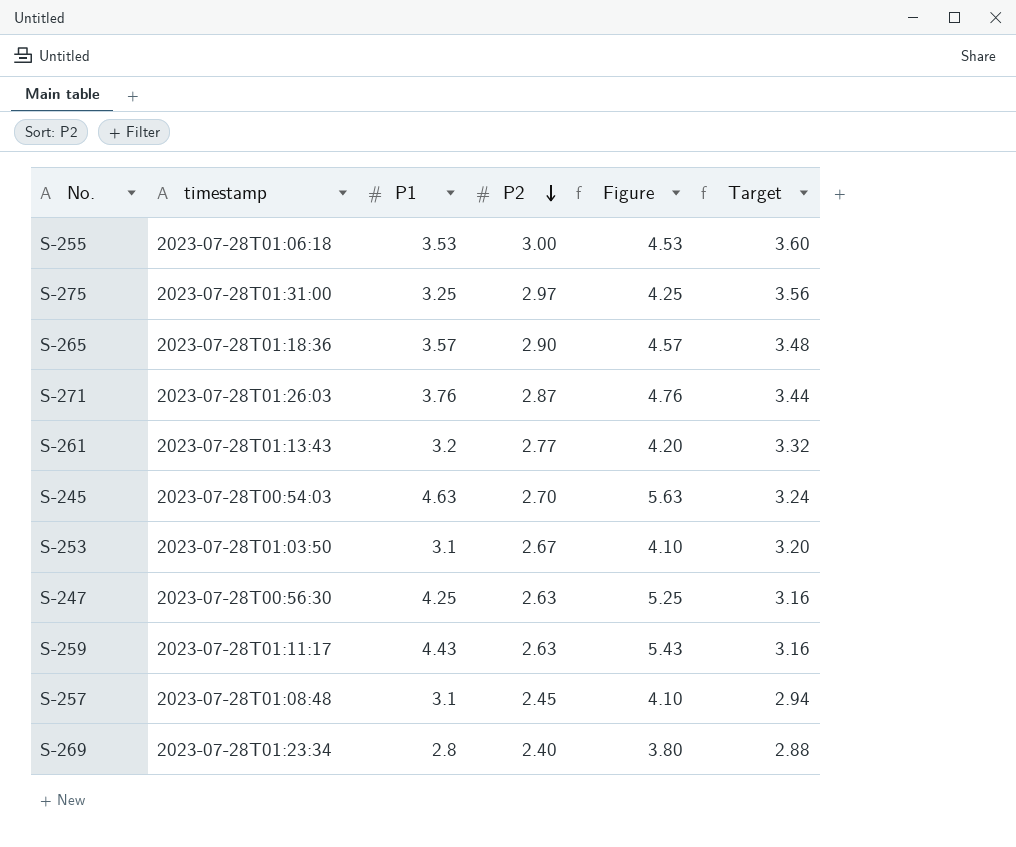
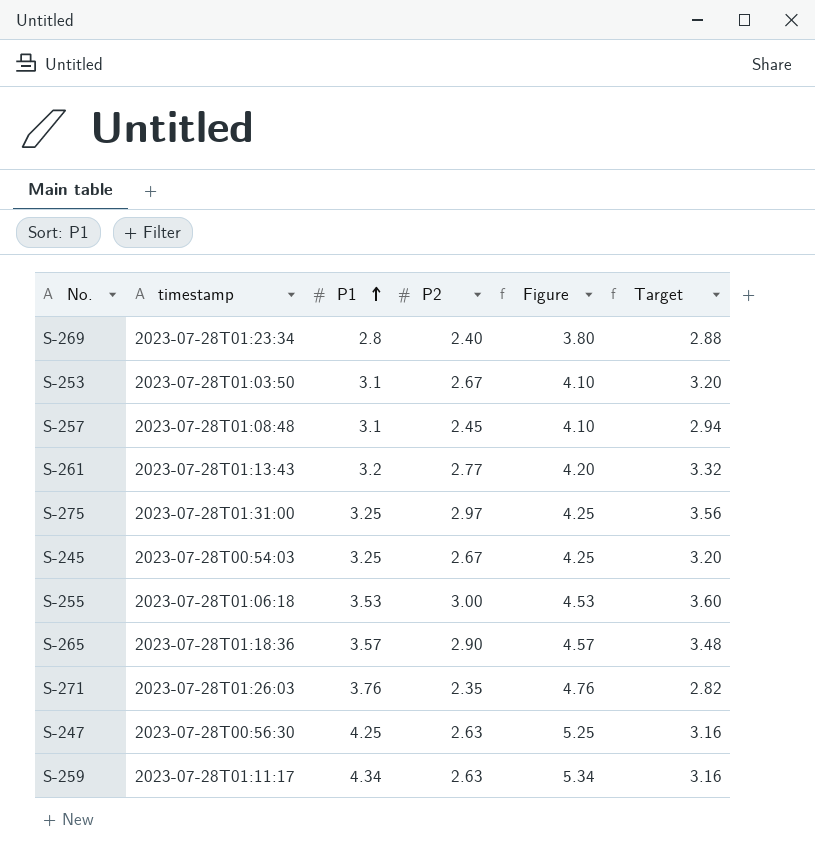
row order: P2 descending -> P1 ascending
S-245 | P1: 4.63 -> 3.25
S-245 | P2: 2.70 -> 2.67
S-245 | Figure: 5.63 -> 4.25
S-245 | Target: 3.24 -> 3.20
S-271 | P2: 2.87 -> 2.35
S-271 | Target: 3.44 -> 2.82
S-259 | P1: 4.43 -> 4.34
S-259 | Figure: 5.43 -> 5.34

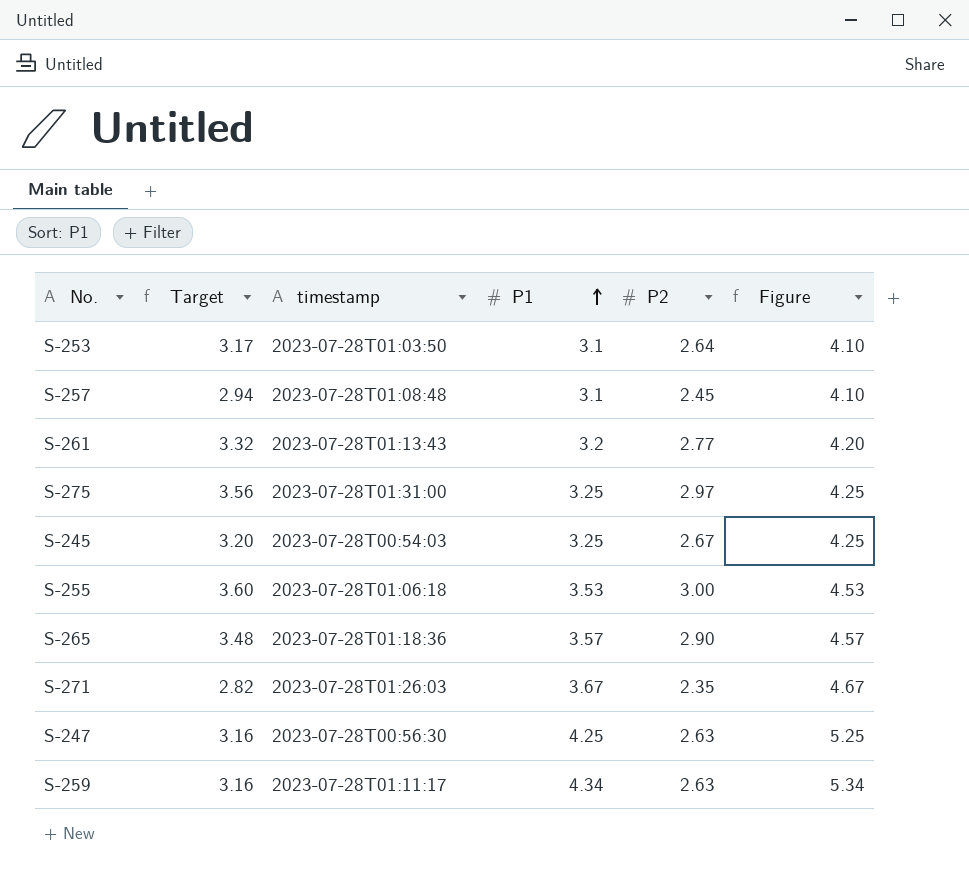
column Target | position: 6 -> 2
row S-269: 2023-07-28T01:23:34 | 2.8 | 2.40 | 3.80 | 2.88 -> none
S-253 | Target: 3.20 -> 3.17
S-253 | P2: 2.67 -> 2.64
S-271 | P1: 3.76 -> 3.67
S-271 | Figure: 4.76 -> 4.67

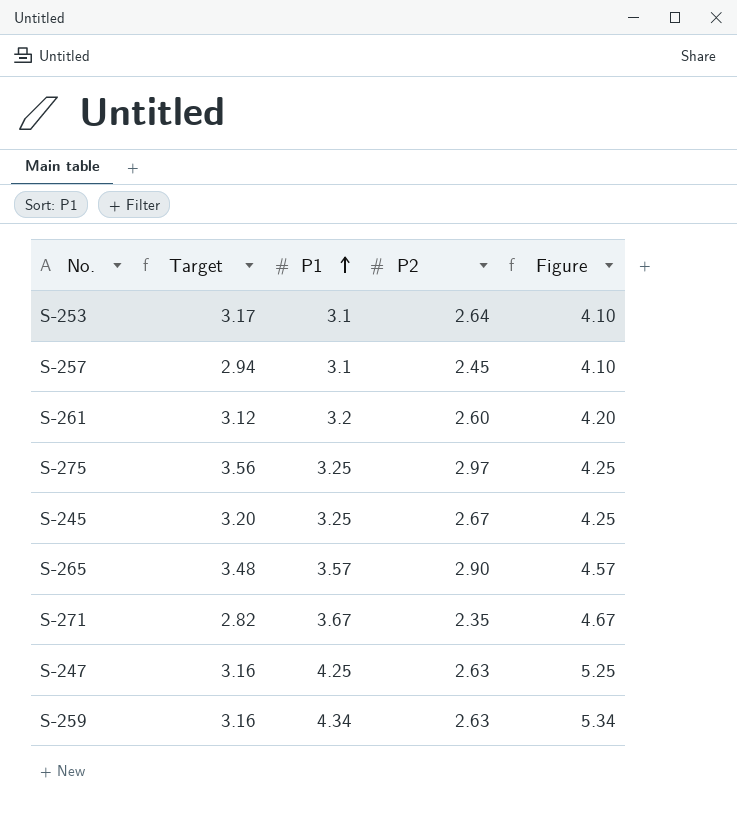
column timestamp | position: 3 -> none
row S-255: 3.60 | 2023-07-28T01:06:18 | 3.53 | 3.00 | 4.53 -> none
S-261 | Target: 3.32 -> 3.12
S-261 | P2: 2.77 -> 2.60

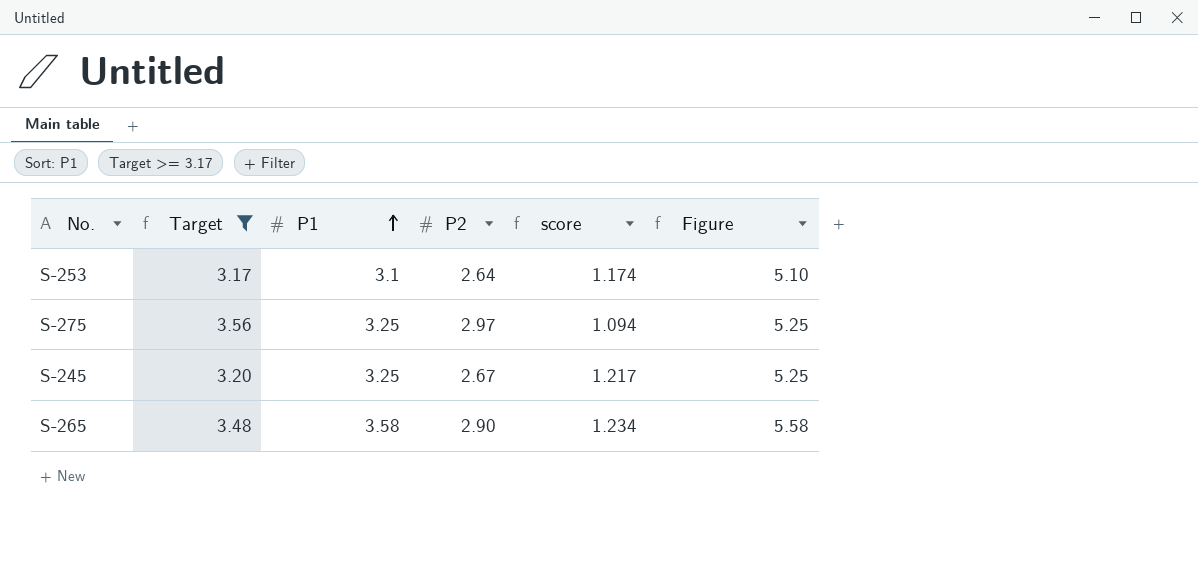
filter: none -> Target >= 3.17
column score | formula: none -> [P1] / [P2]
column Figure | formula: [P1] + 1 -> [P1] + 2
S-265 | P1: 3.57 -> 3.58

